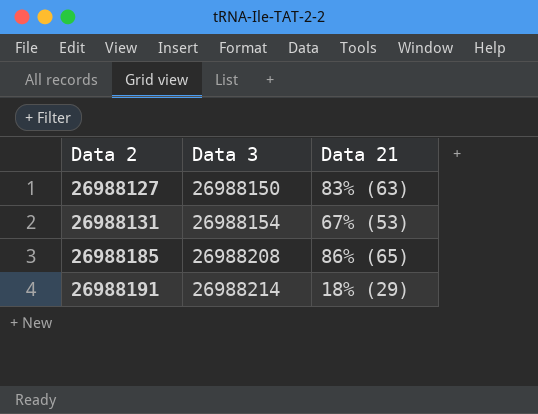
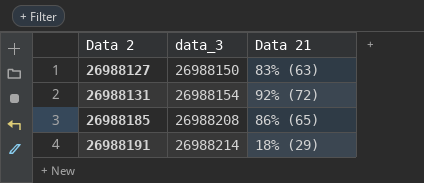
column name: Data 3 -> data_3
26988131 | Data 21: 67% (53) -> 92% (72)

